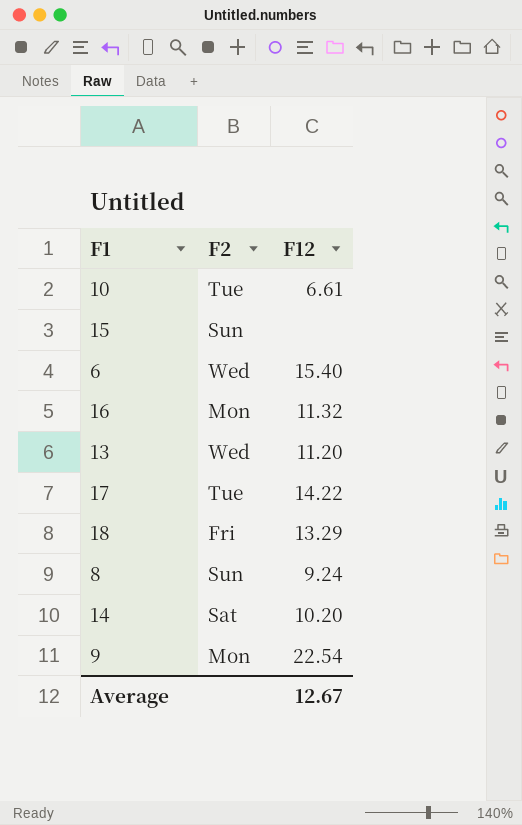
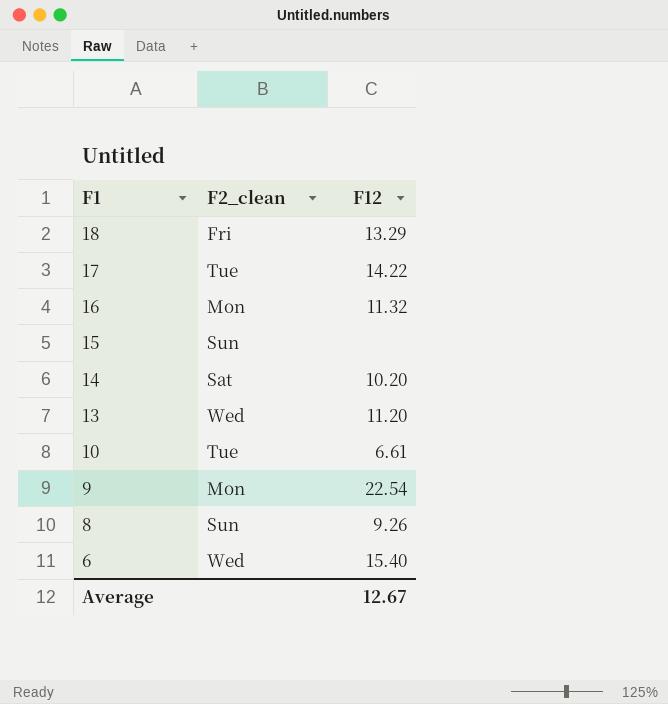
row order: none -> F1 descending
column name: F2 -> F2_clean
8 | F12: 9.24 -> 9.26

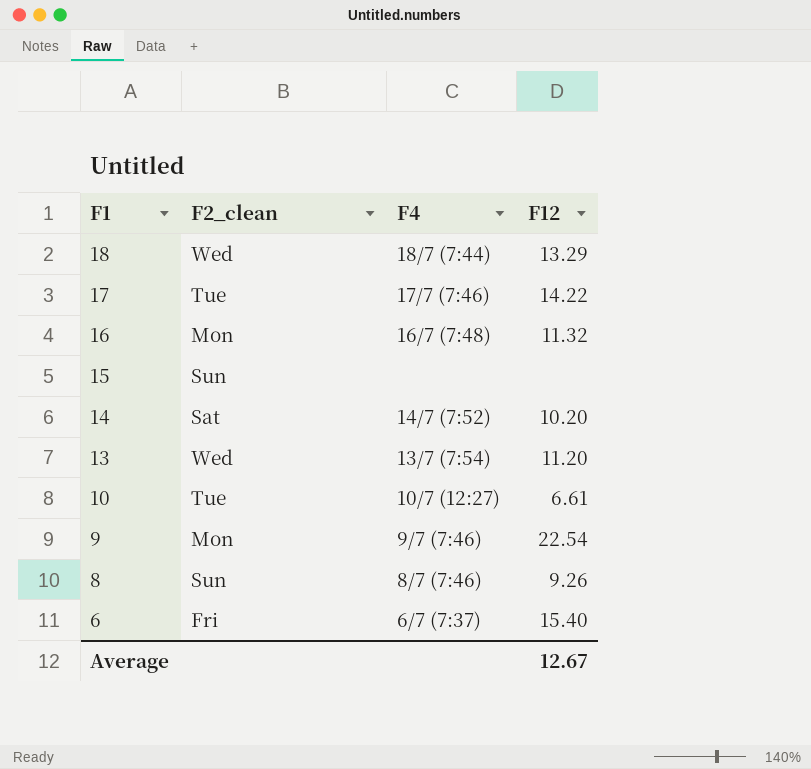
column F4 | position: none -> 3
18 | F2_clean: Fri -> Wed
6 | F2_clean: Wed -> Fri

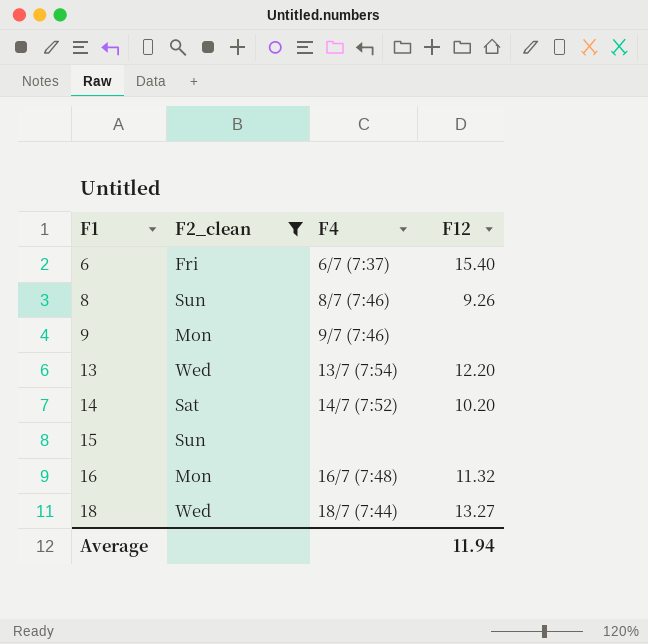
filter: none -> F2_clean != Tue
row order: F1 descending -> F1 ascending
9 | F12: 22.54 -> none
13 | F12: 11.20 -> 12.20
18 | F12: 13.29 -> 13.27
Average | F12: 12.67 -> 11.94

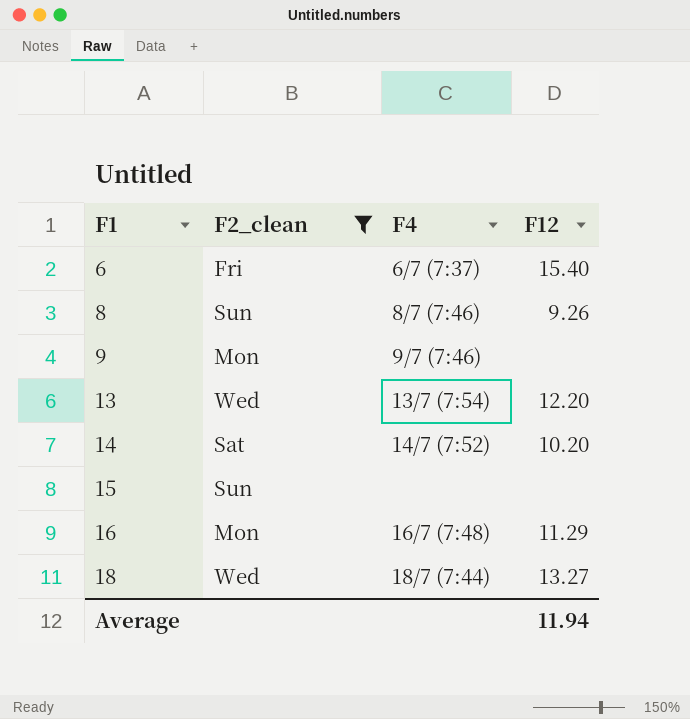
16 | F12: 11.32 -> 11.29

